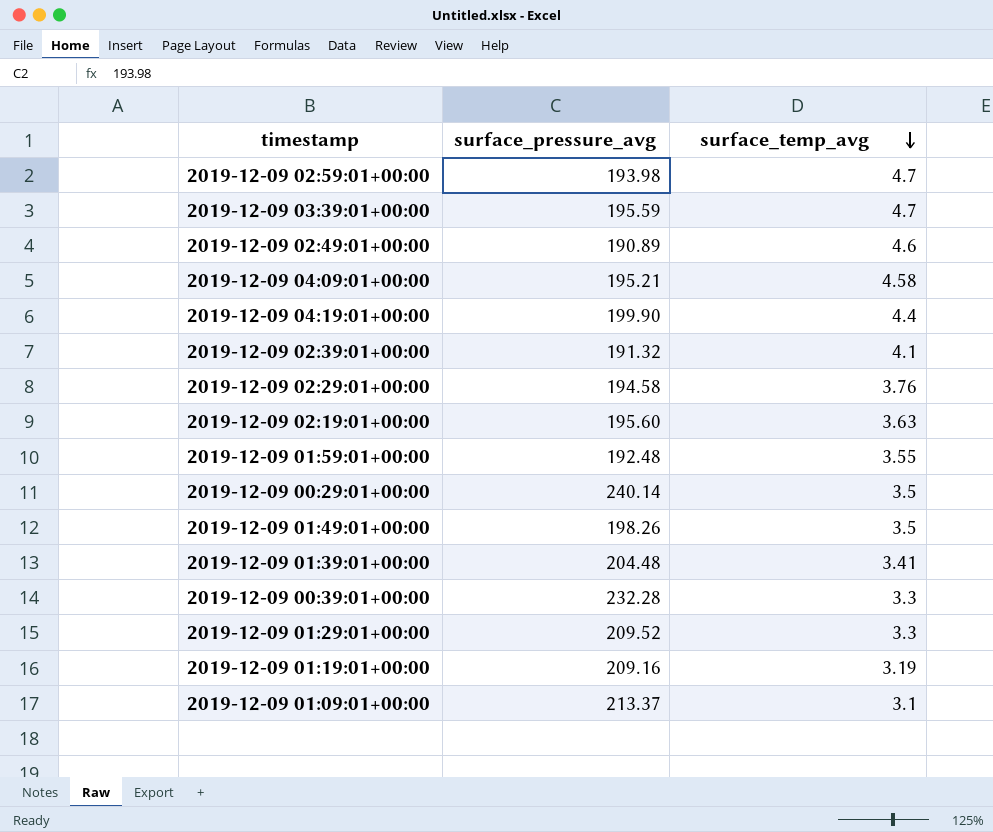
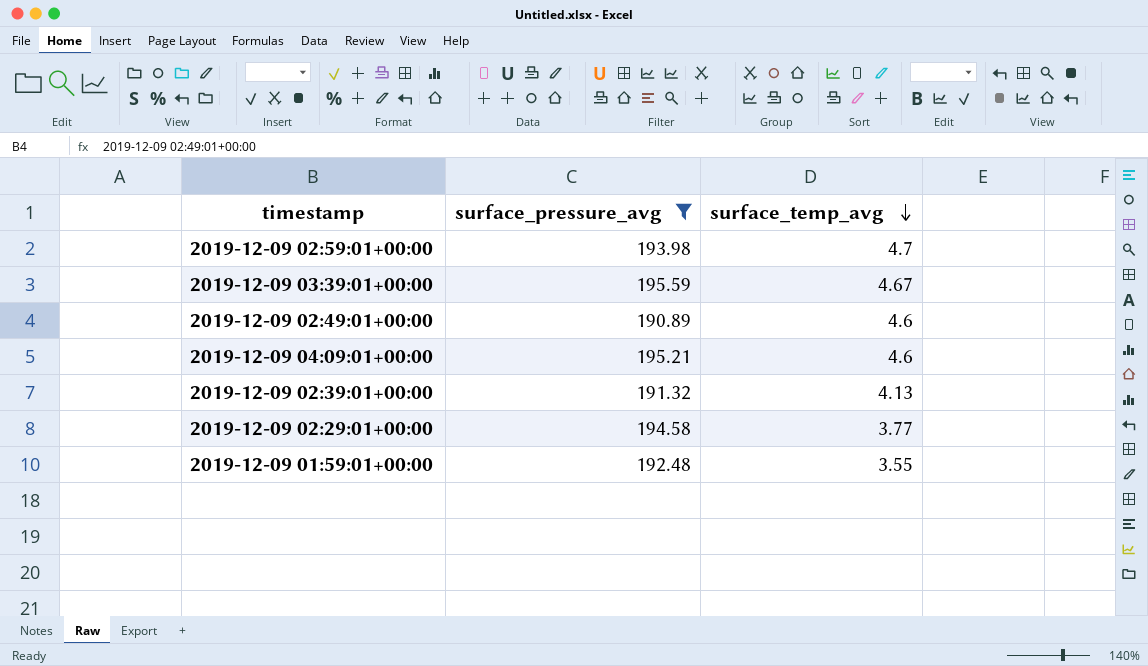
filter: none -> surface_pressure_avg <= 195.59
2019-12-09 03:39:01+00:00 | surface_temp_avg: 4.7 -> 4.67
2019-12-09 04:09:01+00:00 | surface_temp_avg: 4.58 -> 4.6
2019-12-09 02:39:01+00:00 | surface_temp_avg: 4.1 -> 4.13
2019-12-09 02:29:01+00:00 | surface_temp_avg: 3.76 -> 3.77

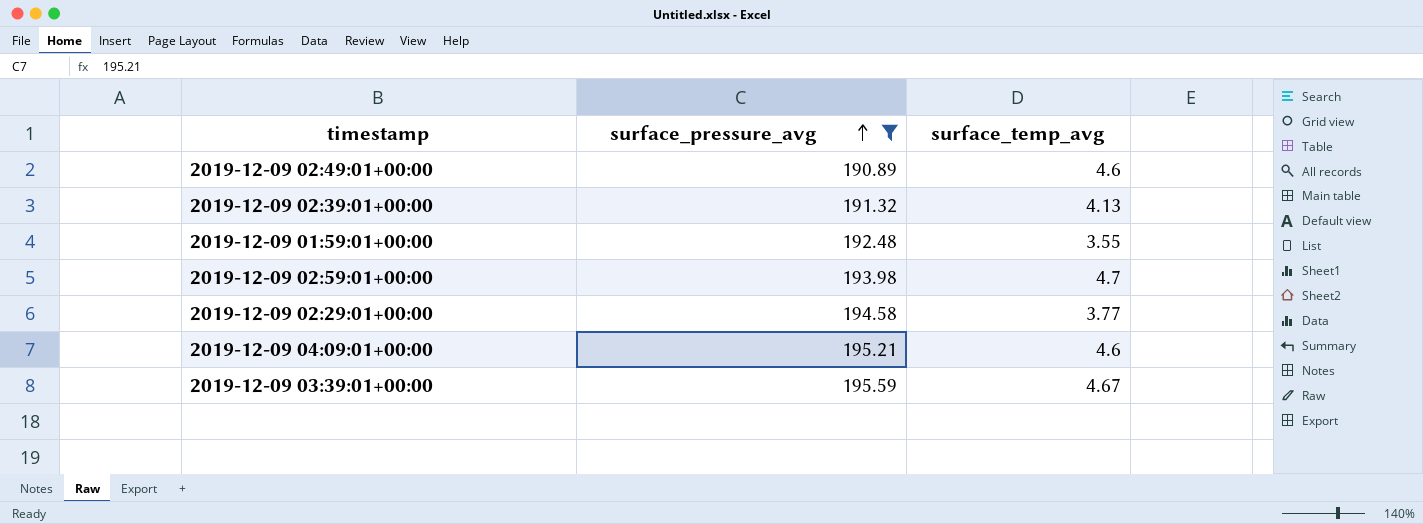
row order: surface_temp_avg descending -> surface_pressure_avg ascending

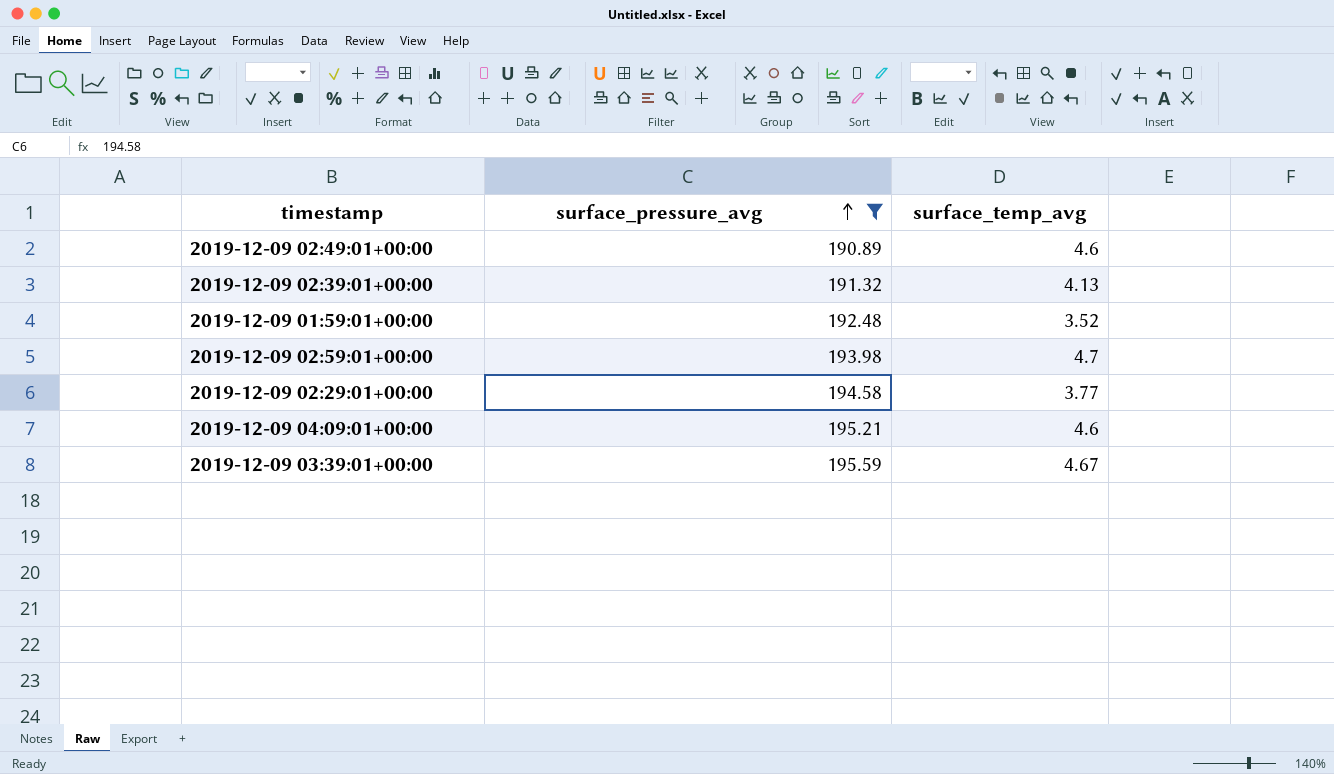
2019-12-09 01:59:01+00:00 | surface_temp_avg: 3.55 -> 3.52

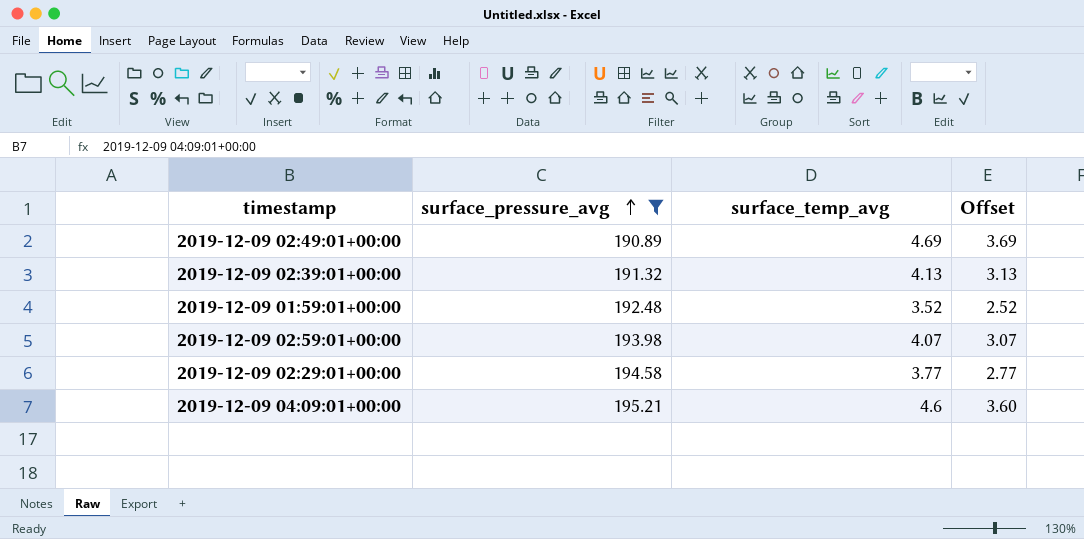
column Offset | formula: none -> [surface_temp_avg] - 1
row 2019-12-09 03:39:01+00:00: 195.59 | 4.67 -> none
2019-12-09 02:49:01+00:00 | surface_temp_avg: 4.6 -> 4.69
2019-12-09 02:59:01+00:00 | surface_temp_avg: 4.7 -> 4.07

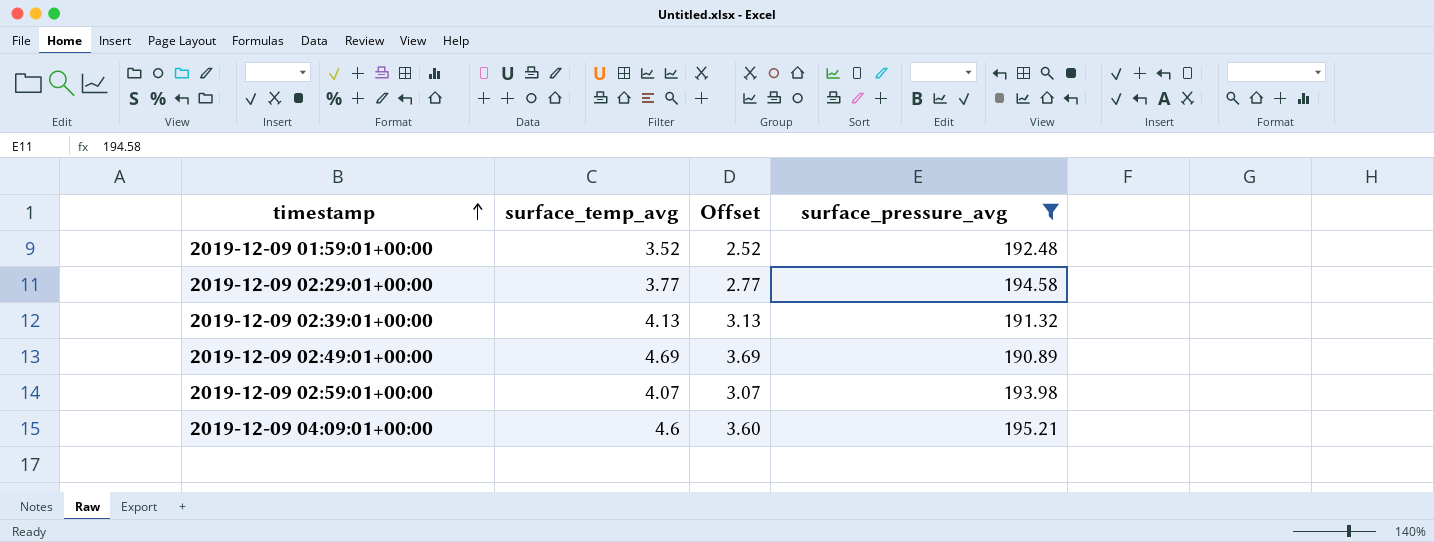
row order: surface_pressure_avg ascending -> timestamp ascending
column surface_pressure_avg | position: 2 -> 4

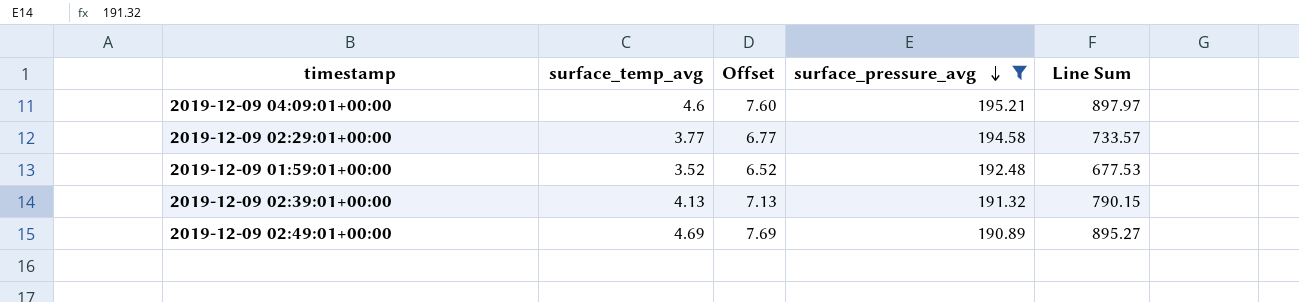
row order: timestamp ascending -> surface_pressure_avg descending
column Offset | formula: [surface_temp_avg] - 1 -> [surface_temp_avg] + 3
column Line Sum | formula: none -> [surface_temp_avg] * [surface_pressure_avg]
row 2019-12-09 02:59:01+00:00: 4.07 | 3.07 | 193.98 -> none

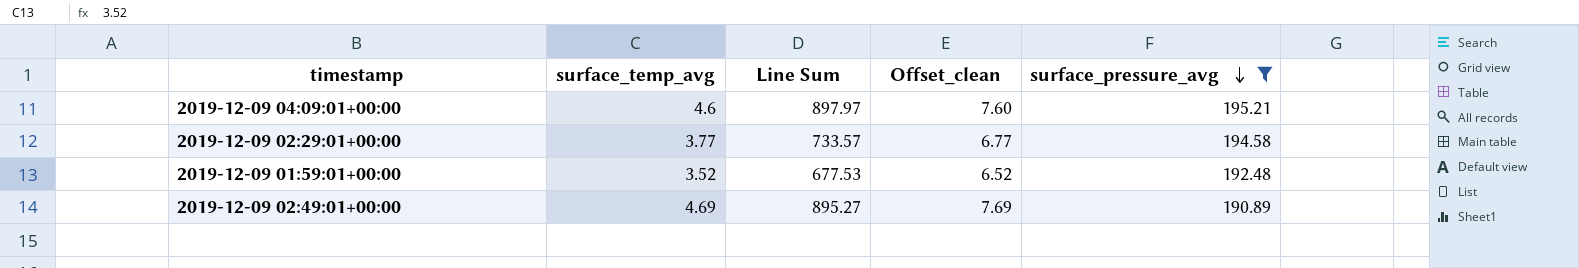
column Line Sum | position: 5 -> 3
column name: Offset -> Offset_clean
row 2019-12-09 02:39:01+00:00: 4.13 | 7.13 | 191.32 | 790.15 -> none

